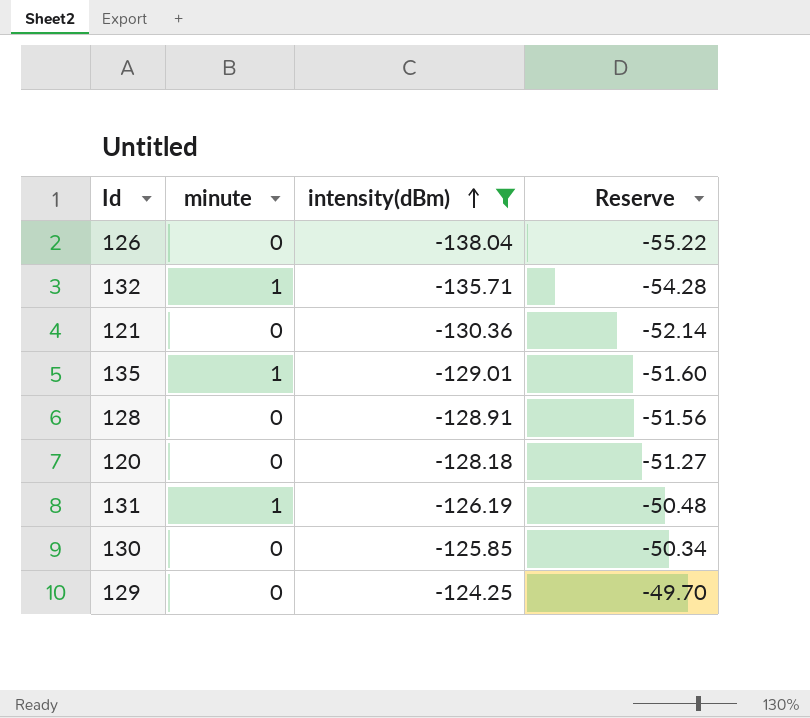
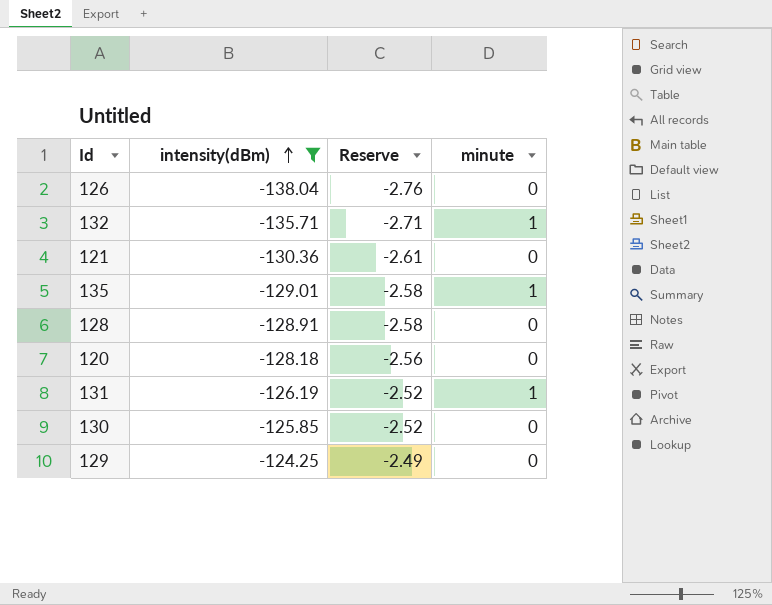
column Reserve | formula: [intensity(dBm)] * 0.4 -> [intensity(dBm)] * 0.02
column minute | position: 2 -> 4

